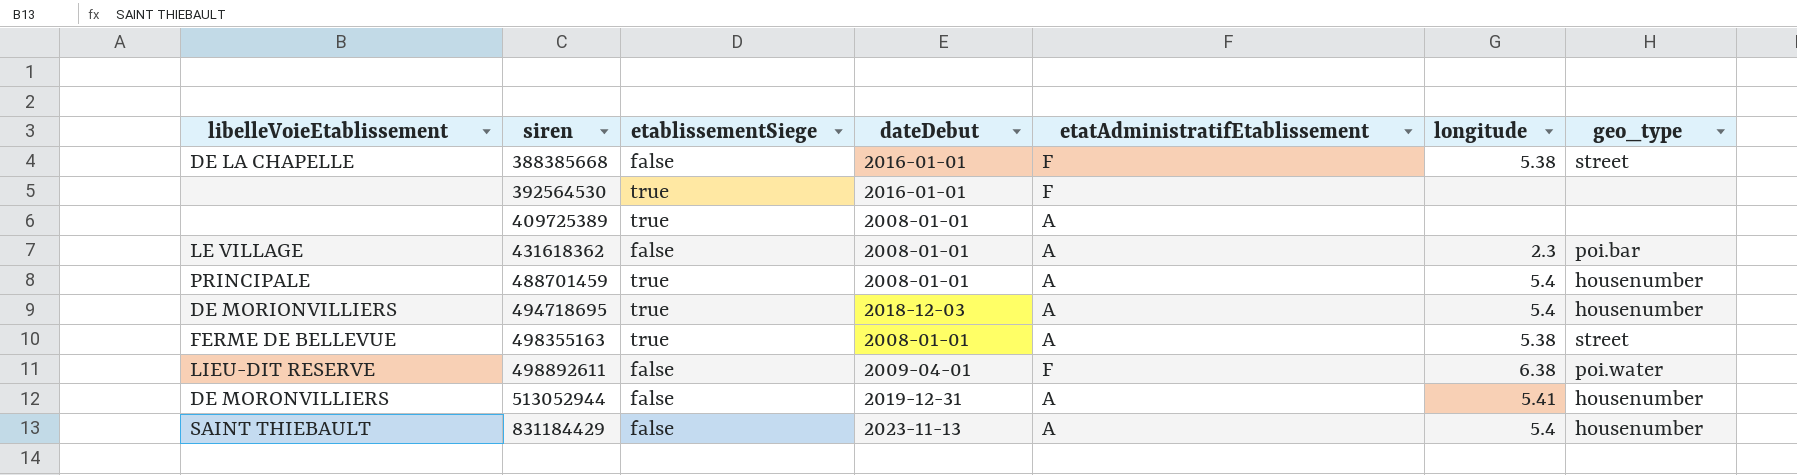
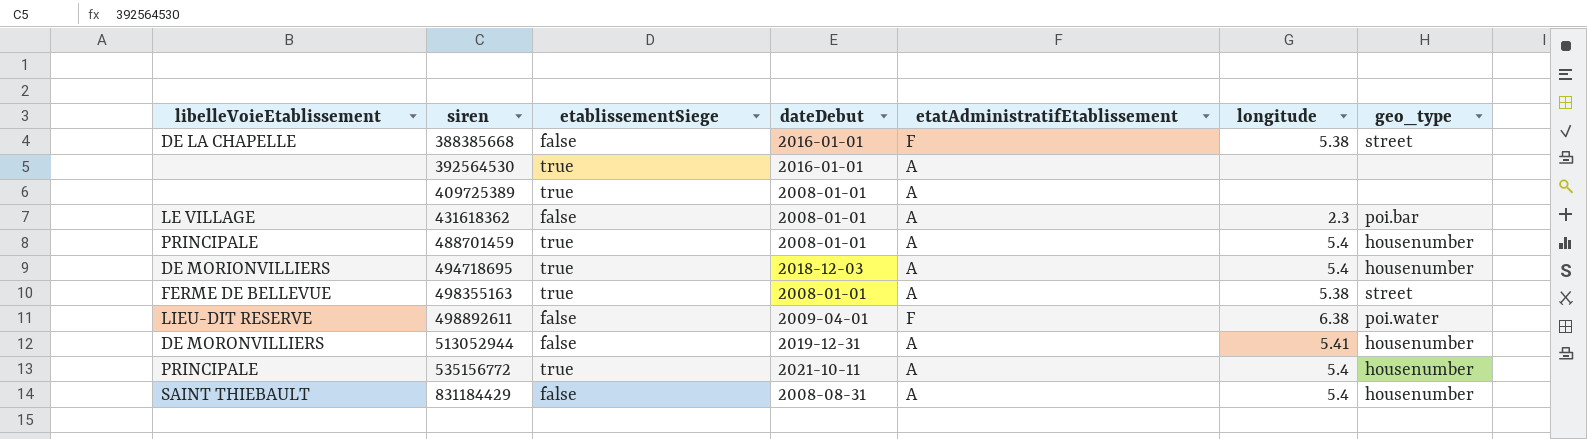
392564530 | etatAdministratifEtablissement: F -> A
row 535156772: none -> PRINCIPALE | true | 2021-10-11 | A | 5.4 | housenumber
831184429 | dateDebut: 2023-11-13 -> 2008-08-31

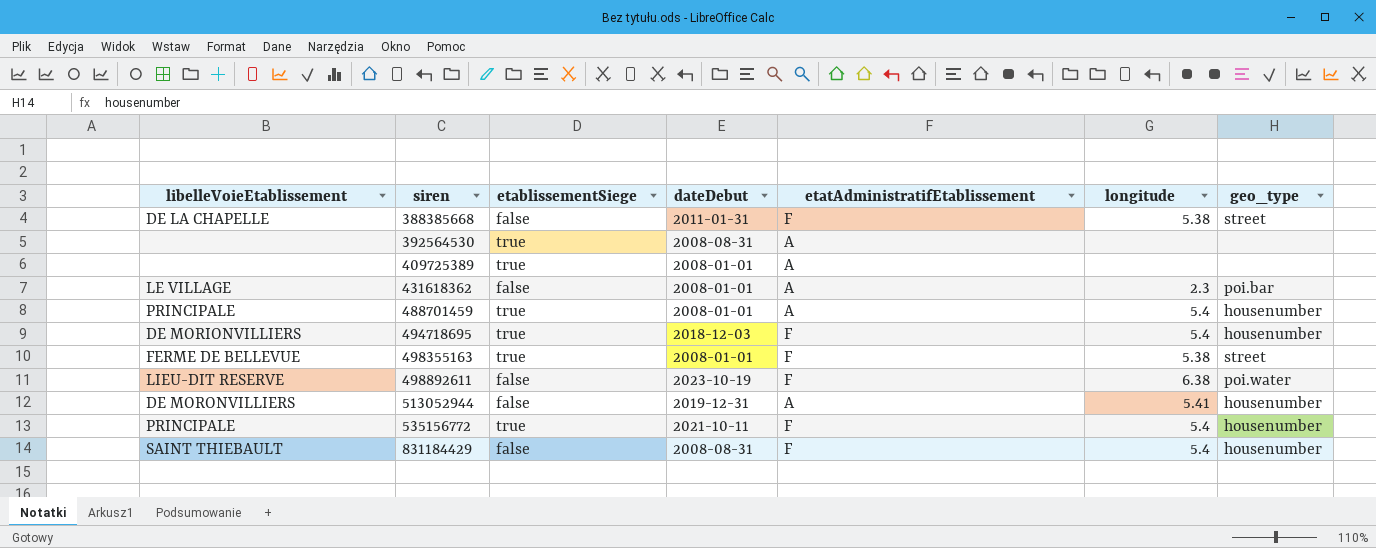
388385668 | dateDebut: 2016-01-01 -> 2011-01-31
392564530 | dateDebut: 2016-01-01 -> 2008-08-31
494718695 | etatAdministratifEtablissement: A -> F
498355163 | etatAdministratifEtablissement: A -> F
498892611 | dateDebut: 2009-04-01 -> 2023-10-19
535156772 | etatAdministratifEtablissement: A -> F
831184429 | etatAdministratifEtablissement: A -> F

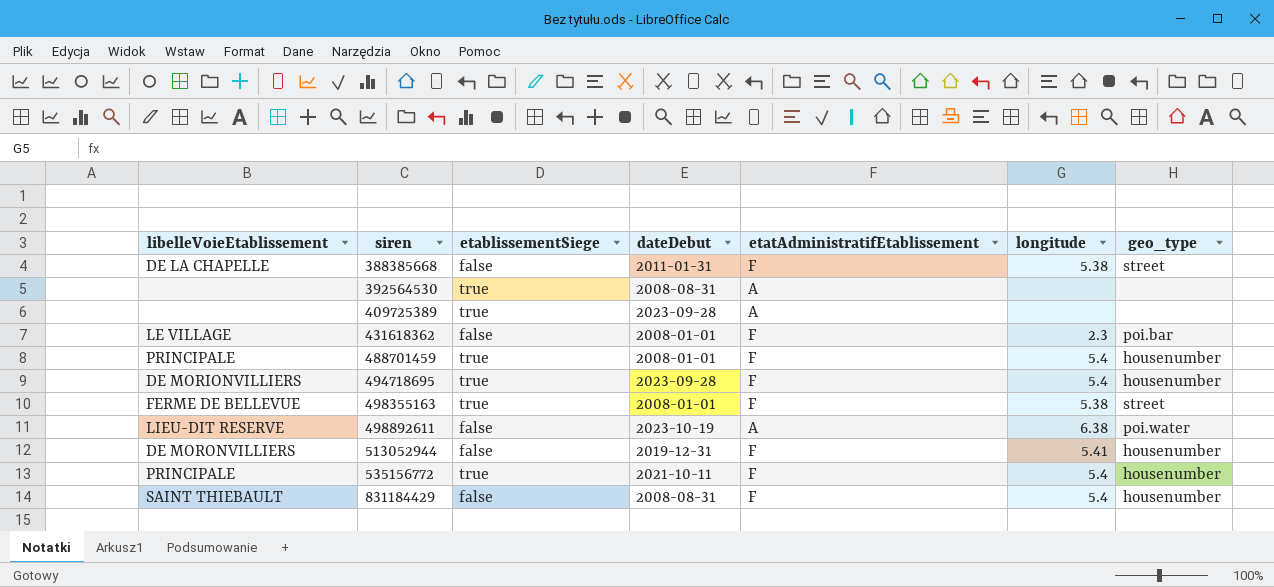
409725389 | dateDebut: 2008-01-01 -> 2023-09-28
431618362 | etatAdministratifEtablissement: A -> F
488701459 | etatAdministratifEtablissement: A -> F
494718695 | dateDebut: 2018-12-03 -> 2023-09-28
498892611 | etatAdministratifEtablissement: F -> A
513052944 | etatAdministratifEtablissement: A -> F

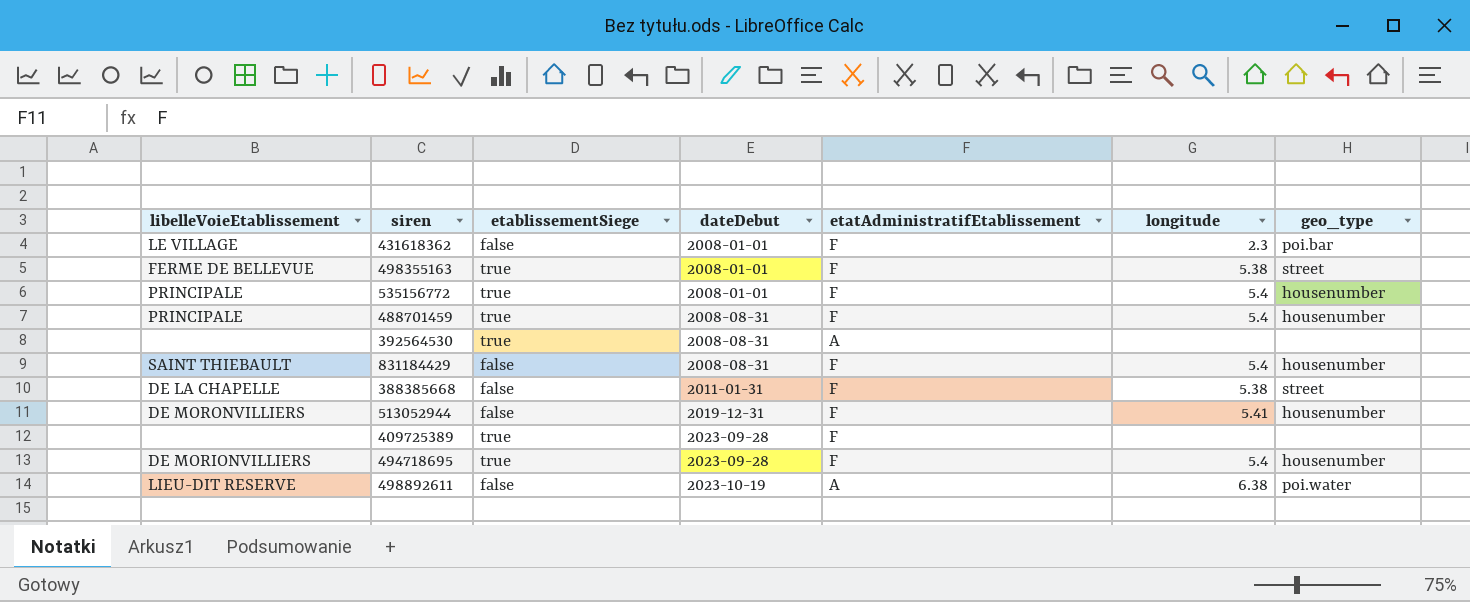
row order: siren ascending -> dateDebut ascending
535156772 | dateDebut: 2021-10-11 -> 2008-01-01
488701459 | dateDebut: 2008-01-01 -> 2008-08-31
409725389 | etatAdministratifEtablissement: A -> F

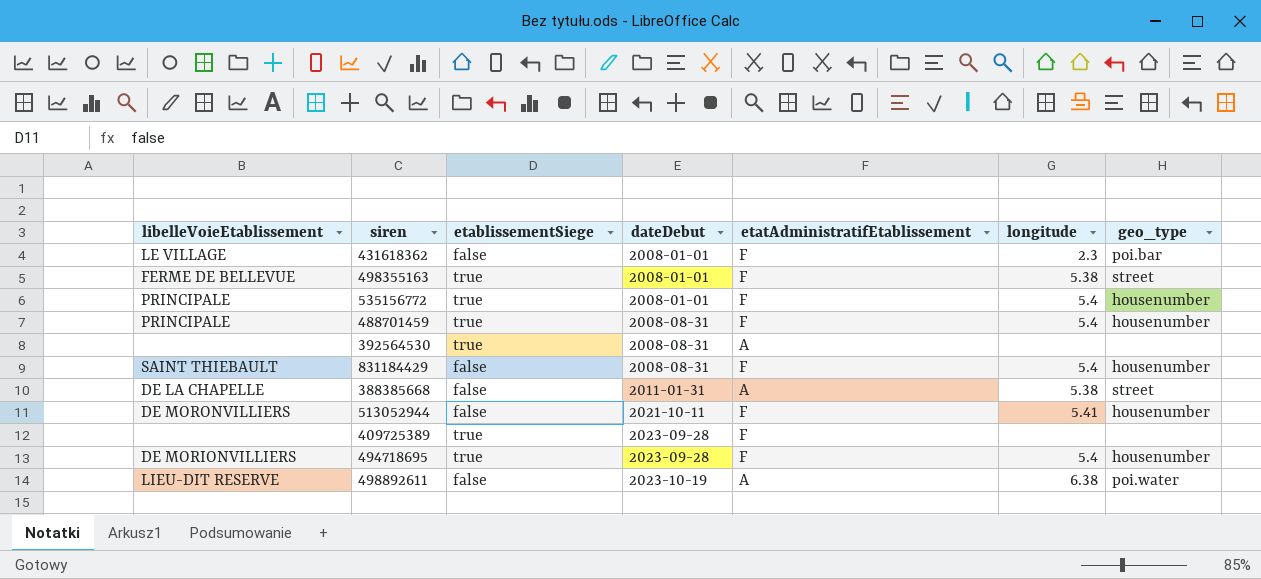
388385668 | etatAdministratifEtablissement: F -> A
513052944 | dateDebut: 2019-12-31 -> 2021-10-11

